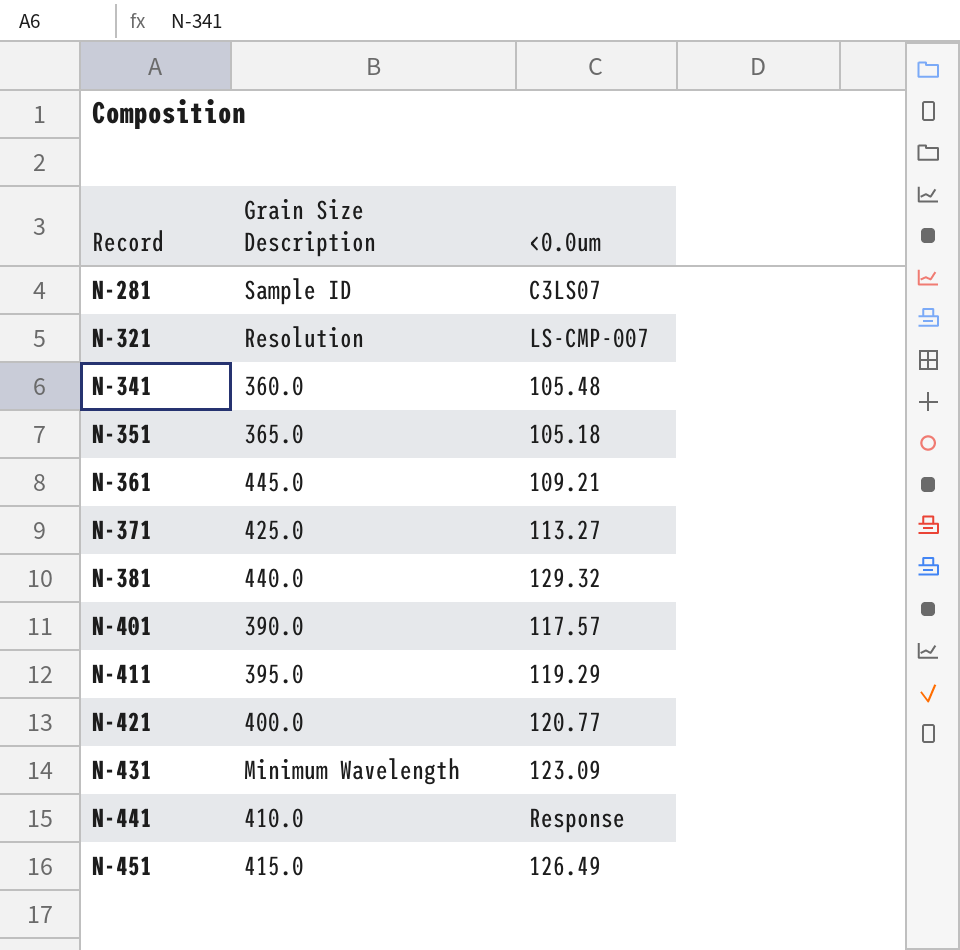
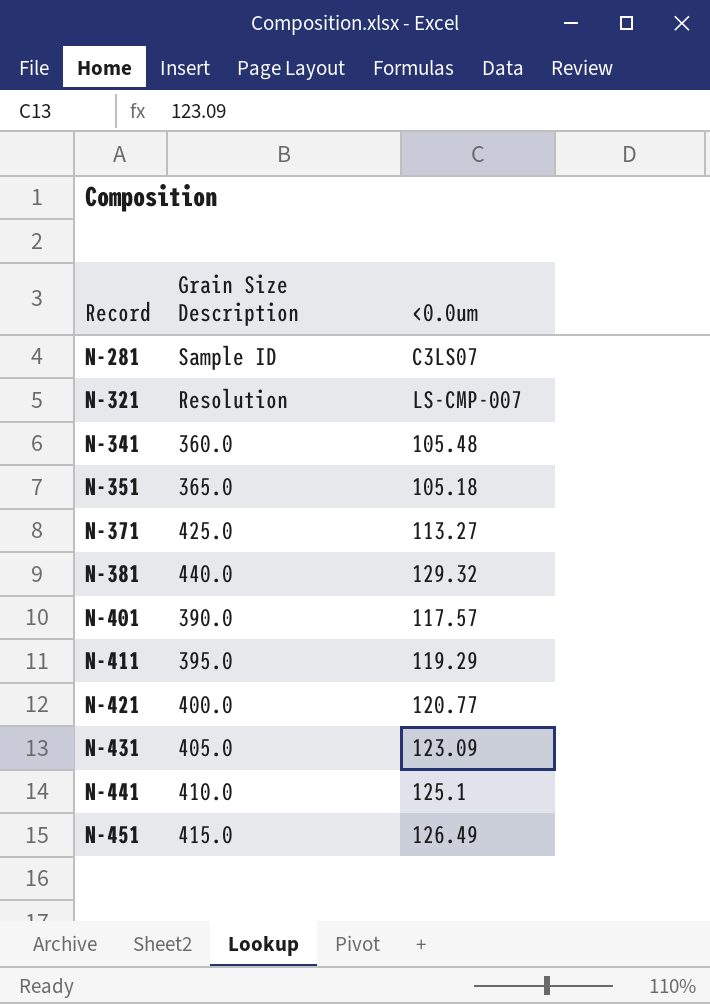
row N-361: 445.0 | 109.21 -> none
N-431 | Grain Size Description: Minimum Wavelength -> 405.0
N-441 | <0.0um: Response -> 125.1

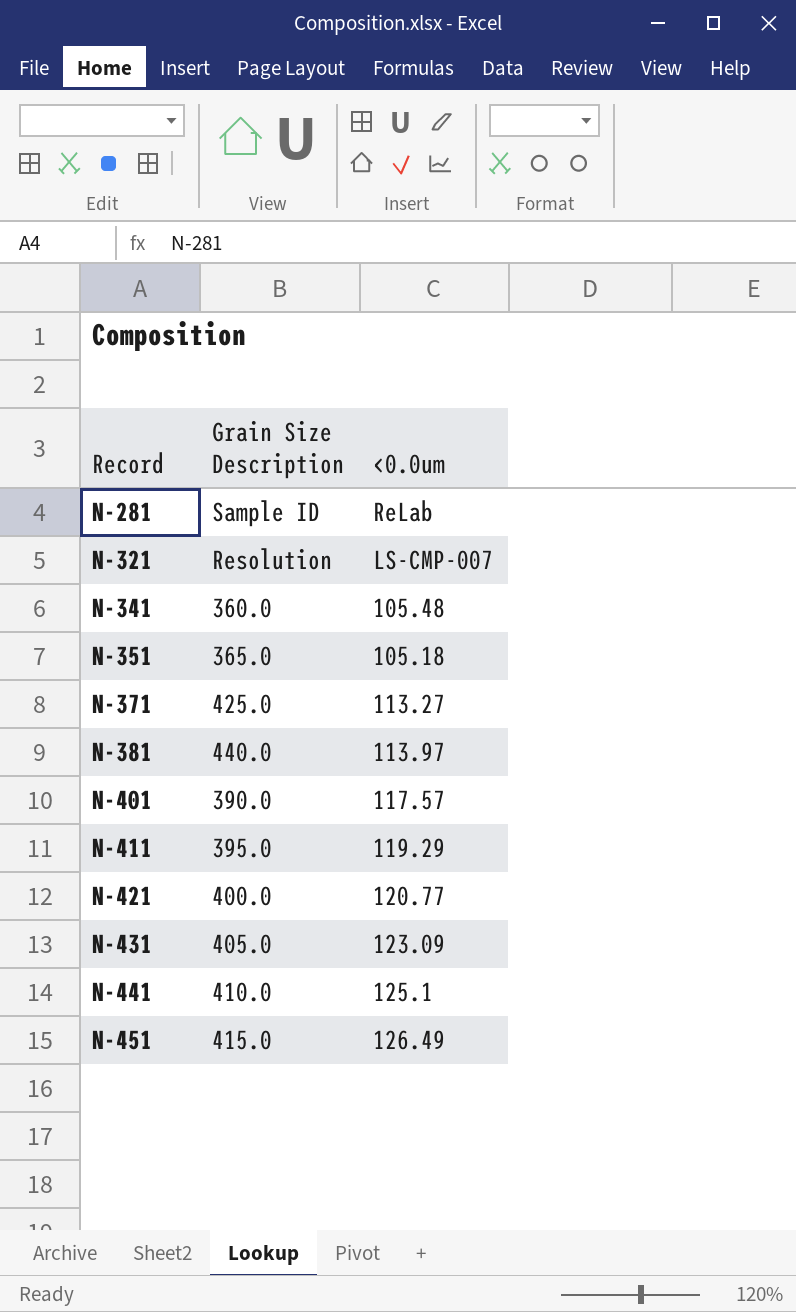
N-281 | <0.0um: C3LS07 -> ReLab
N-381 | <0.0um: 129.32 -> 113.97

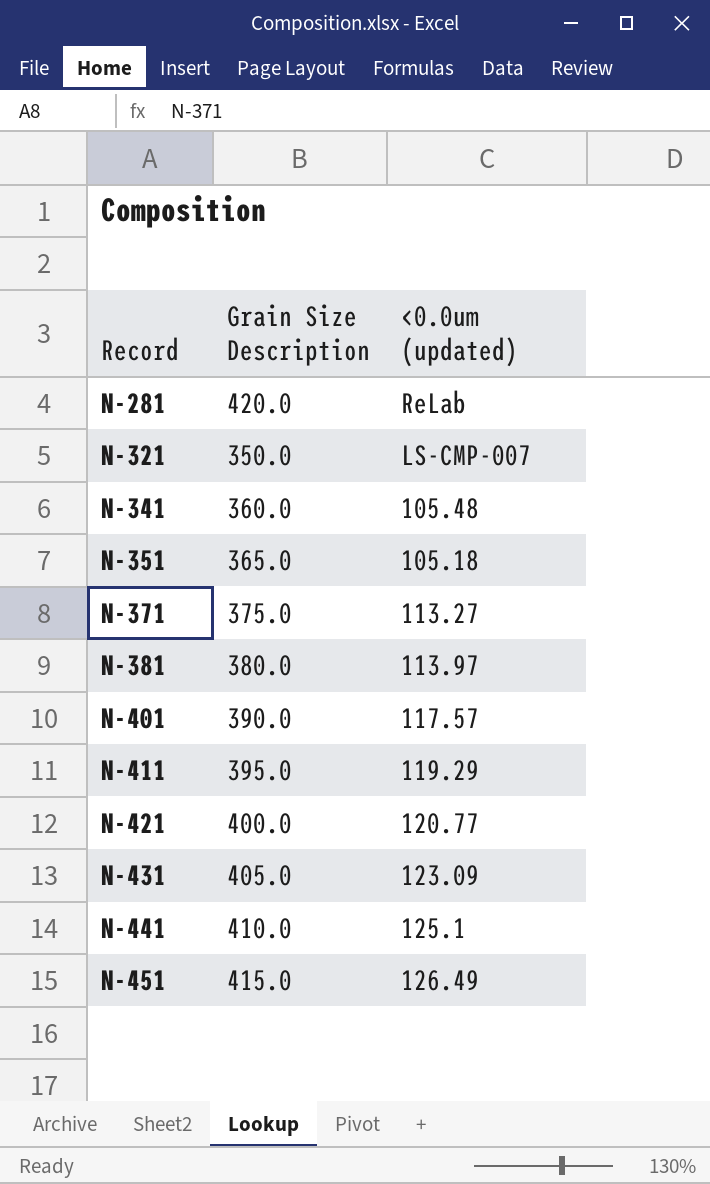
column name: <0.0um -> <0.0um (updated)
N-281 | Grain Size Description: Sample ID -> 420.0
N-321 | Grain Size Description: Resolution -> 350.0
N-371 | Grain Size Description: 425.0 -> 375.0
N-381 | Grain Size Description: 440.0 -> 380.0

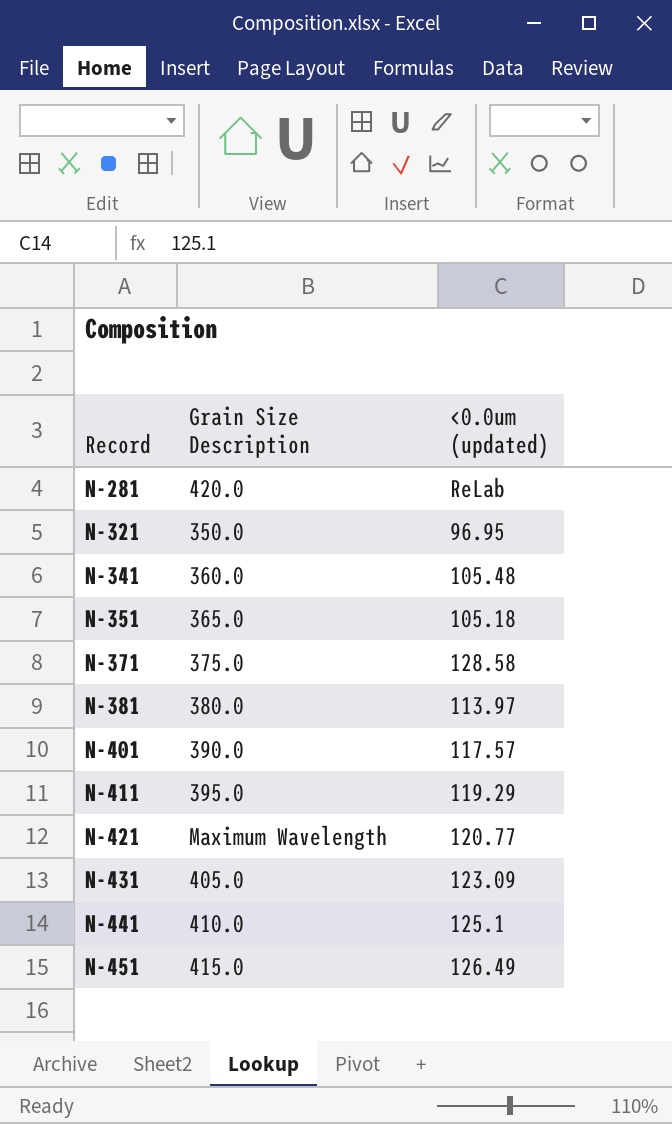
N-321 | <0.0um (updated): LS-CMP-007 -> 96.95
N-371 | <0.0um (updated): 113.27 -> 128.58
N-421 | Grain Size Description: 400.0 -> Maximum Wavelength

